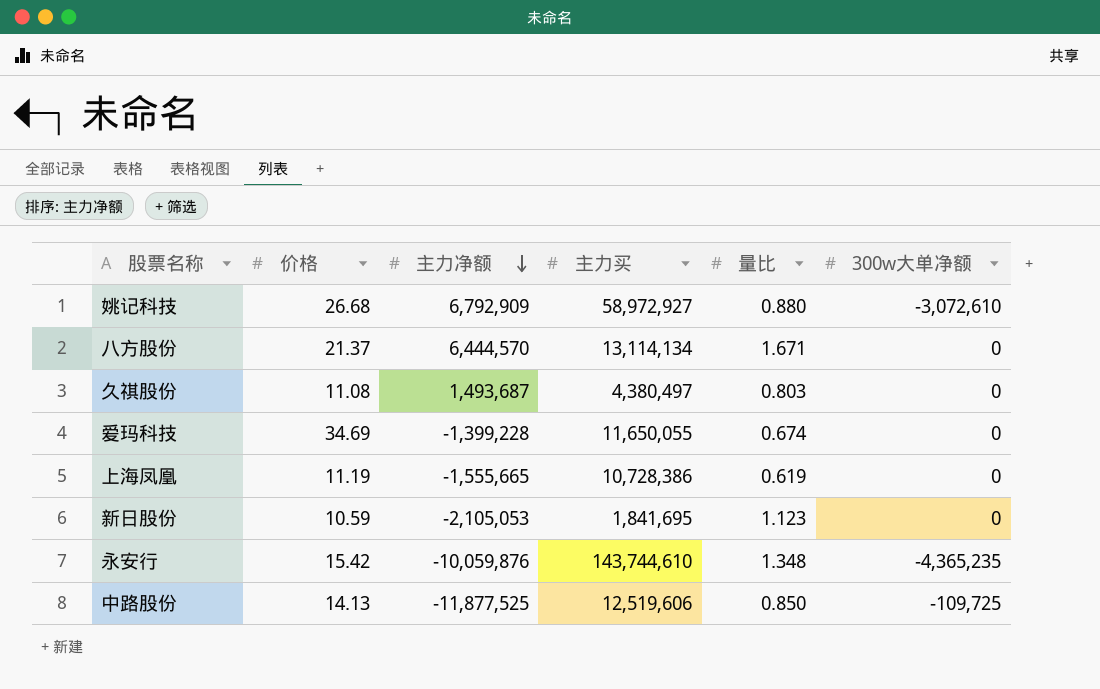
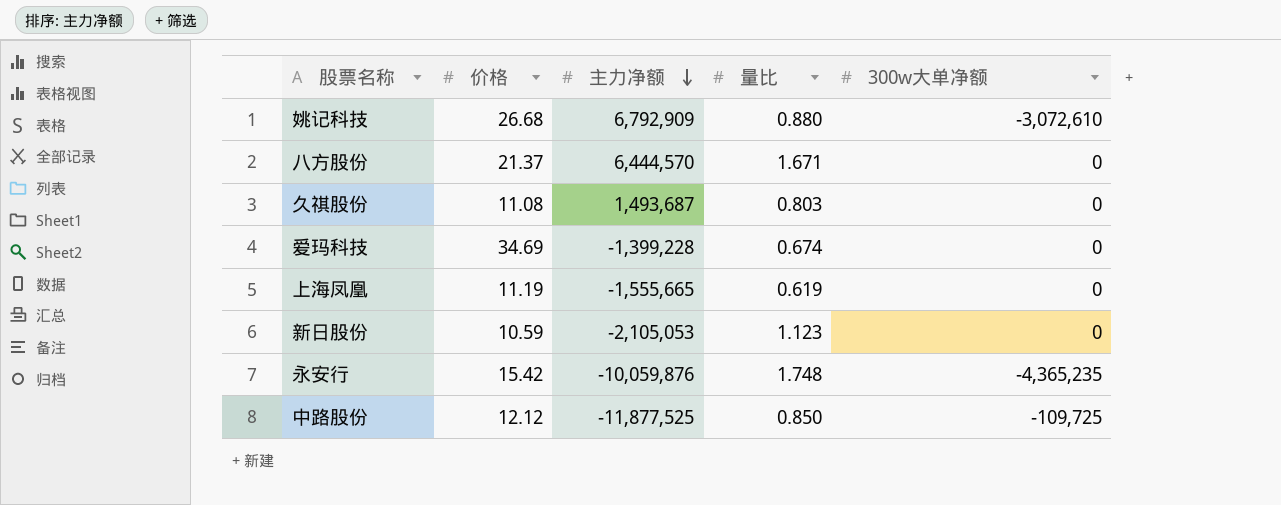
column 主力买 | position: 4 -> none
永安行 | 量比: 1.348 -> 1.748
中路股份 | 价格: 14.13 -> 12.12

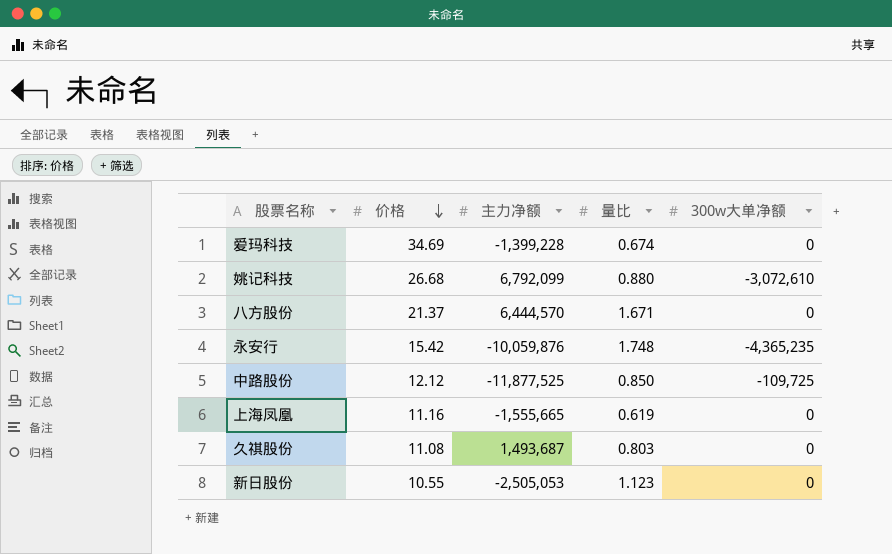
row order: 主力净额 descending -> 价格 descending
姚记科技 | 主力净额: 6,792,909 -> 6,792,099
上海凤凰 | 价格: 11.19 -> 11.16
新日股份 | 价格: 10.59 -> 10.55
新日股份 | 主力净额: -2,105,053 -> -2,505,053

